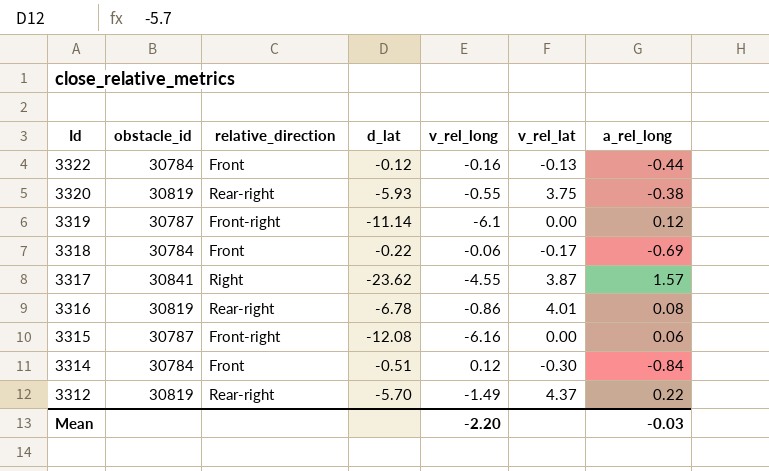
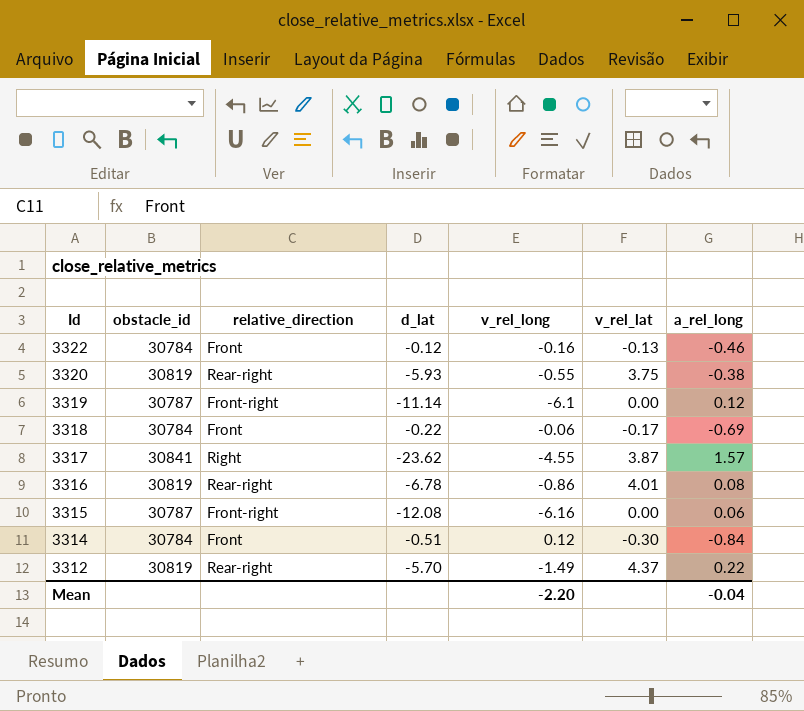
3322 | a_rel_long: -0.44 -> -0.46
Mean | a_rel_long: -0.03 -> -0.04

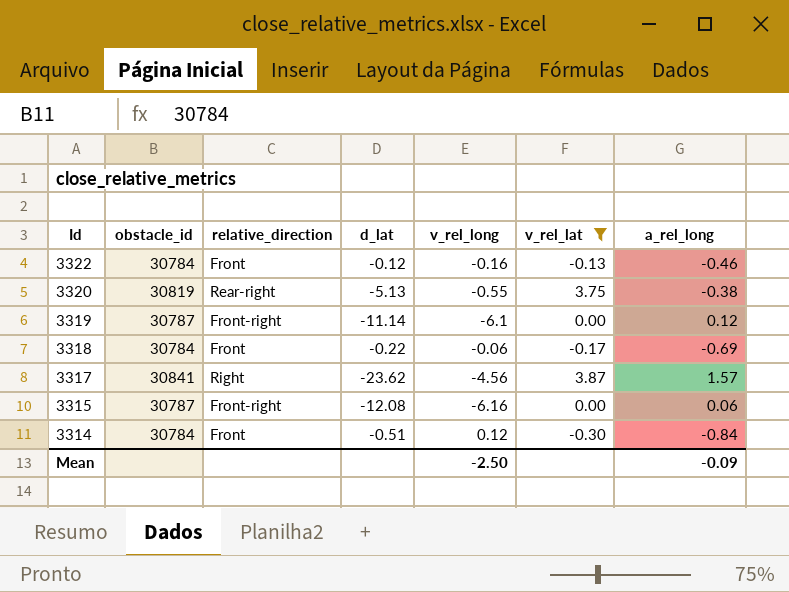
filter: none -> v_rel_lat <= 3.87
3320 | d_lat: -5.93 -> -5.13
3317 | v_rel_long: -4.55 -> -4.56
Mean | v_rel_long: -2.20 -> -2.50
Mean | a_rel_long: -0.04 -> -0.09

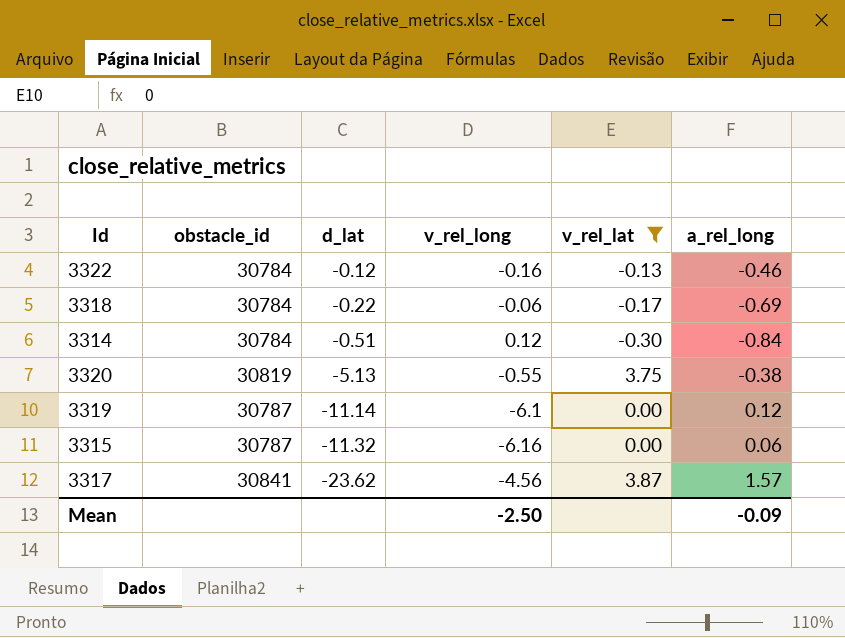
row order: Id descending -> d_lat descending
column relative_direction | position: 3 -> none
3315 | d_lat: -12.08 -> -11.32

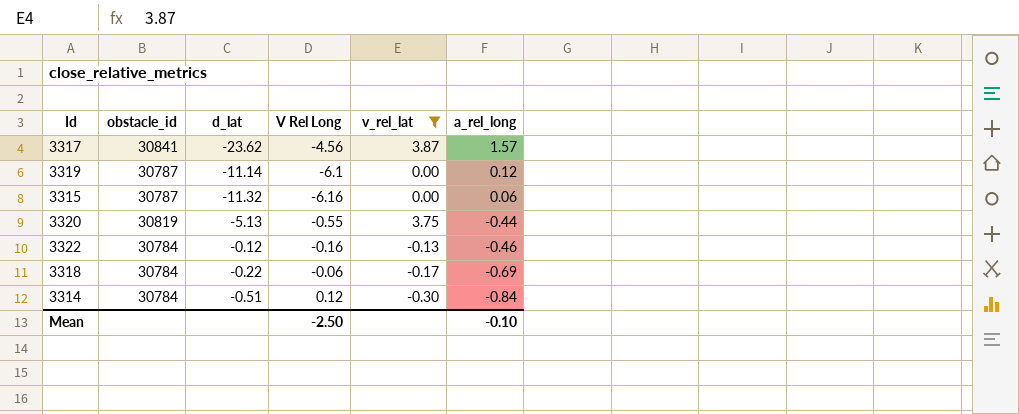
row order: d_lat descending -> a_rel_long descending
column name: v_rel_long -> V Rel Long
3320 | a_rel_long: -0.38 -> -0.44
Mean | a_rel_long: -0.09 -> -0.10

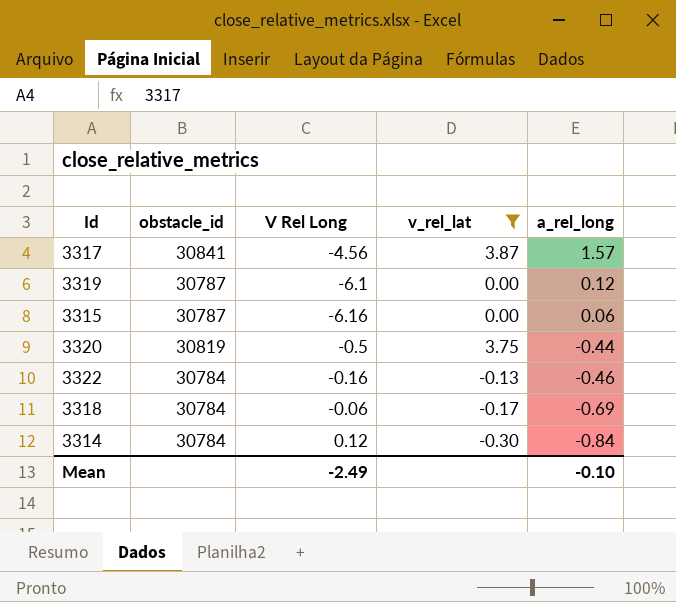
column d_lat | position: 3 -> none
3320 | V Rel Long: -0.55 -> -0.5
Mean | V Rel Long: -2.50 -> -2.49

